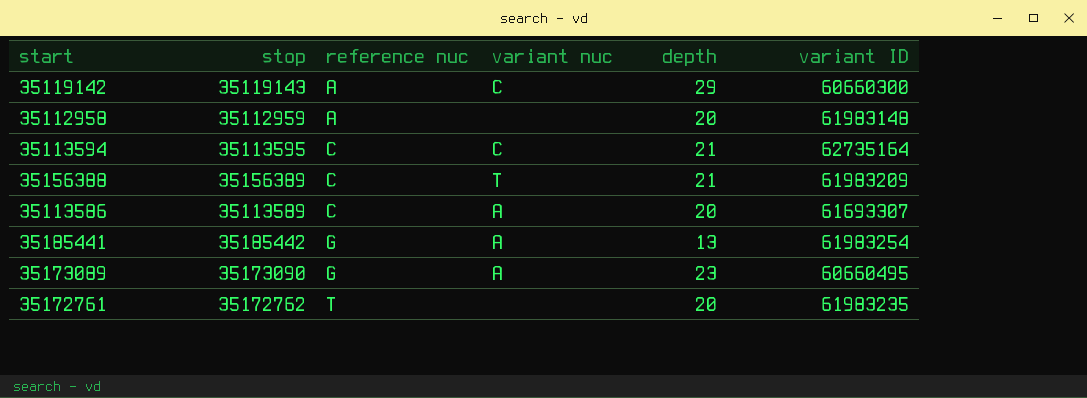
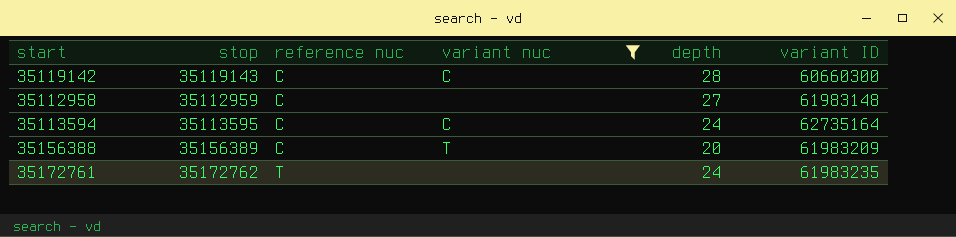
filter: none -> variant nuc != A
35119142 | reference nuc: A -> C
35119142 | depth: 29 -> 28
35112958 | reference nuc: A -> C
35112958 | depth: 20 -> 27
35113594 | depth: 21 -> 24
35156388 | depth: 21 -> 20
35172761 | depth: 20 -> 24

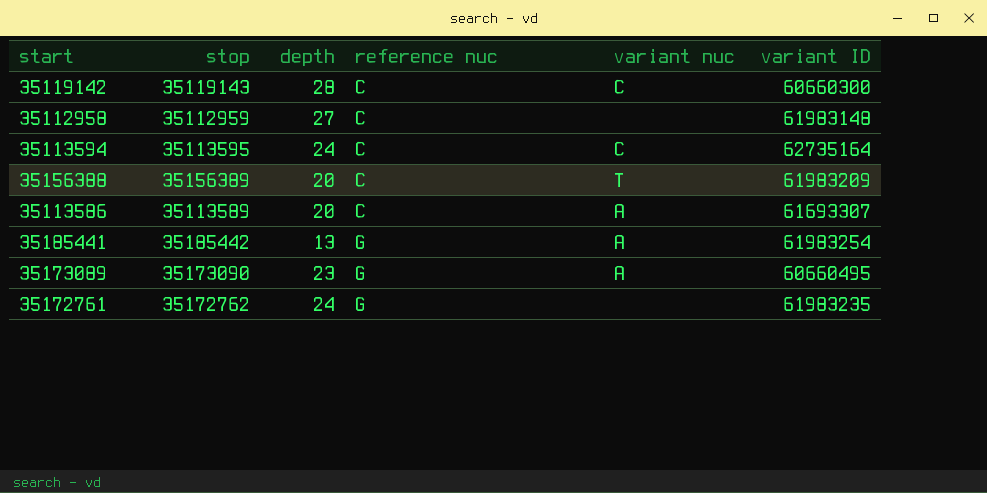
filter: variant nuc != A -> none
column depth | position: 5 -> 3
35172761 | reference nuc: T -> G

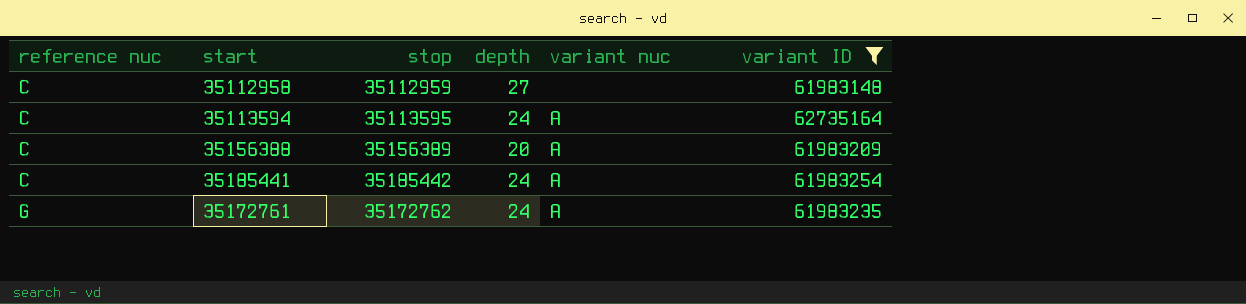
filter: none -> variant ID >= 61983148
column reference nuc | position: 4 -> 1
35113594 | variant nuc: C -> A
35156388 | variant nuc: T -> A
35185441 | reference nuc: G -> C
35185441 | depth: 13 -> 24
35172761 | variant nuc: none -> A

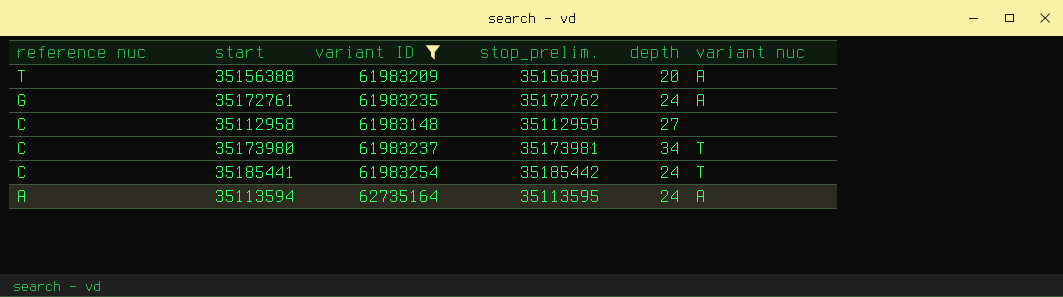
row order: reference nuc ascending -> reference nuc descending
column variant ID | position: 6 -> 3
column name: stop -> stop_prelim.
35156388 | reference nuc: C -> T
row 35173980: none -> C | 61983237 | 35173981 | 34 | T
35185441 | variant nuc: A -> T
35113594 | reference nuc: C -> A

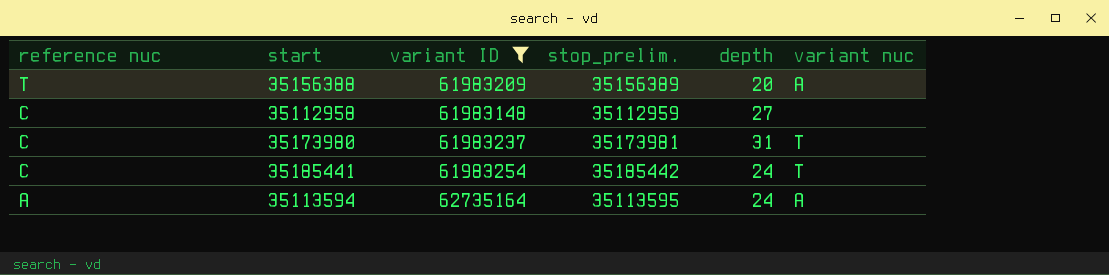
row 35172761: G | 61983235 | 35172762 | 24 | A -> none
35173980 | depth: 34 -> 31

